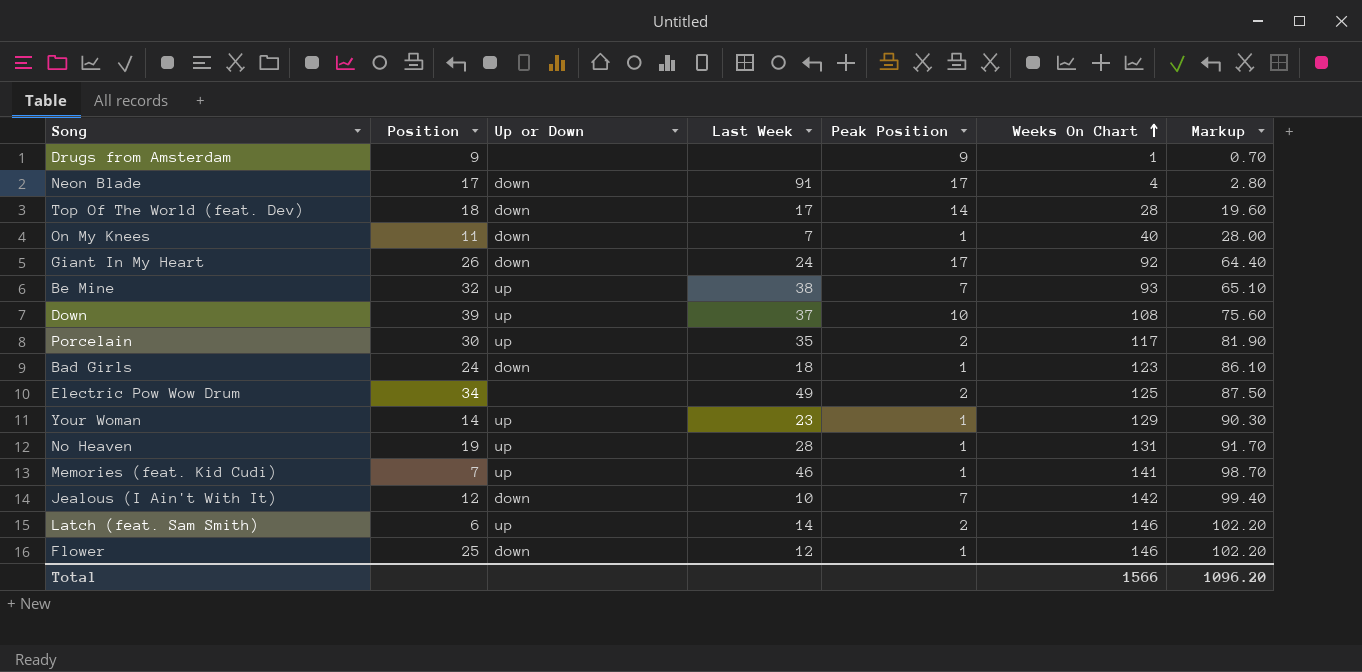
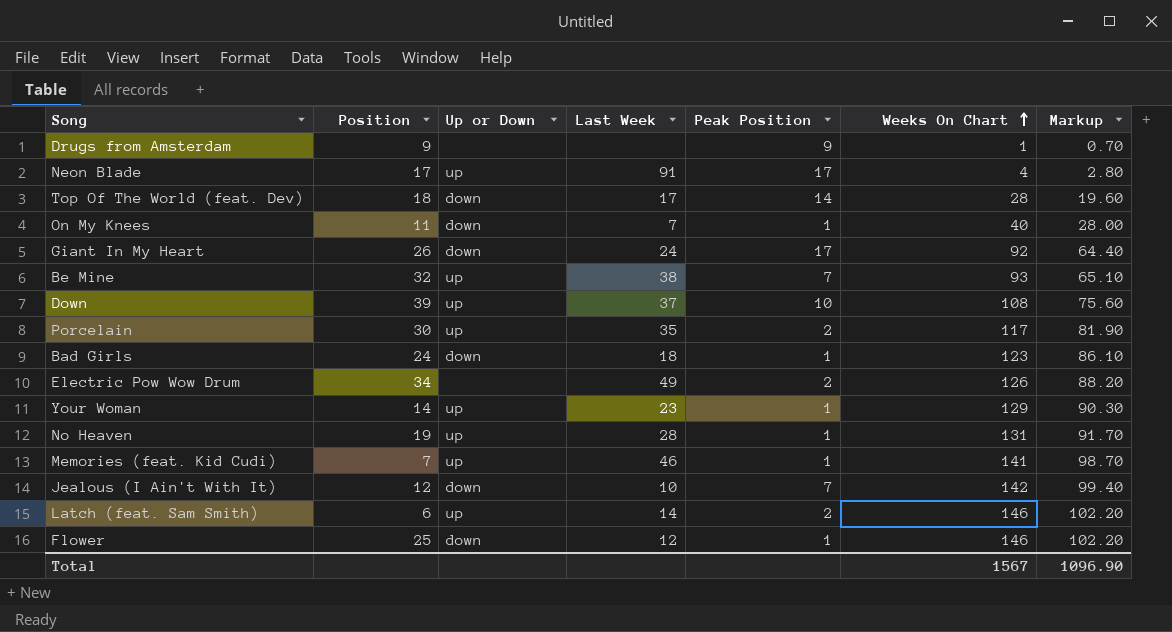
Neon Blade | Up or Down: down -> up
Electric Pow Wow Drum | Weeks On Chart: 125 -> 126
Electric Pow Wow Drum | Markup: 87.50 -> 88.20
Total | Weeks On Chart: 1566 -> 1567
Total | Markup: 1096.20 -> 1096.90

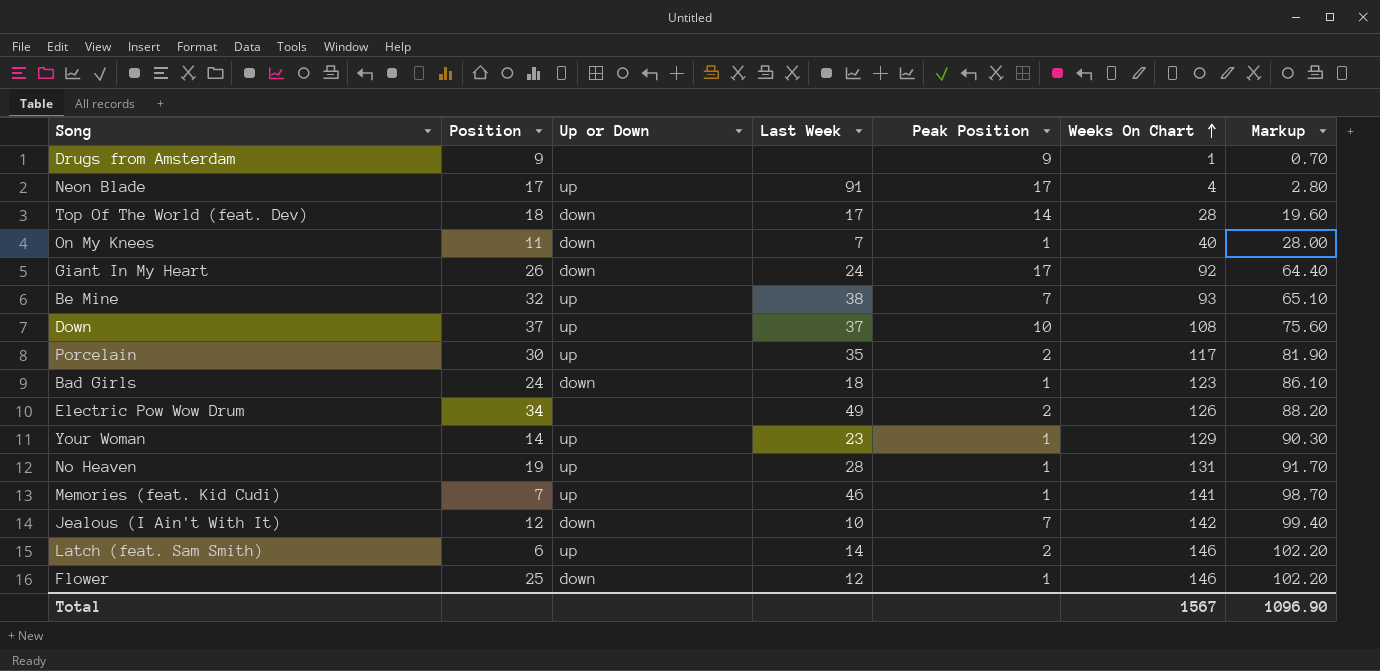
Down | Position: 39 -> 37

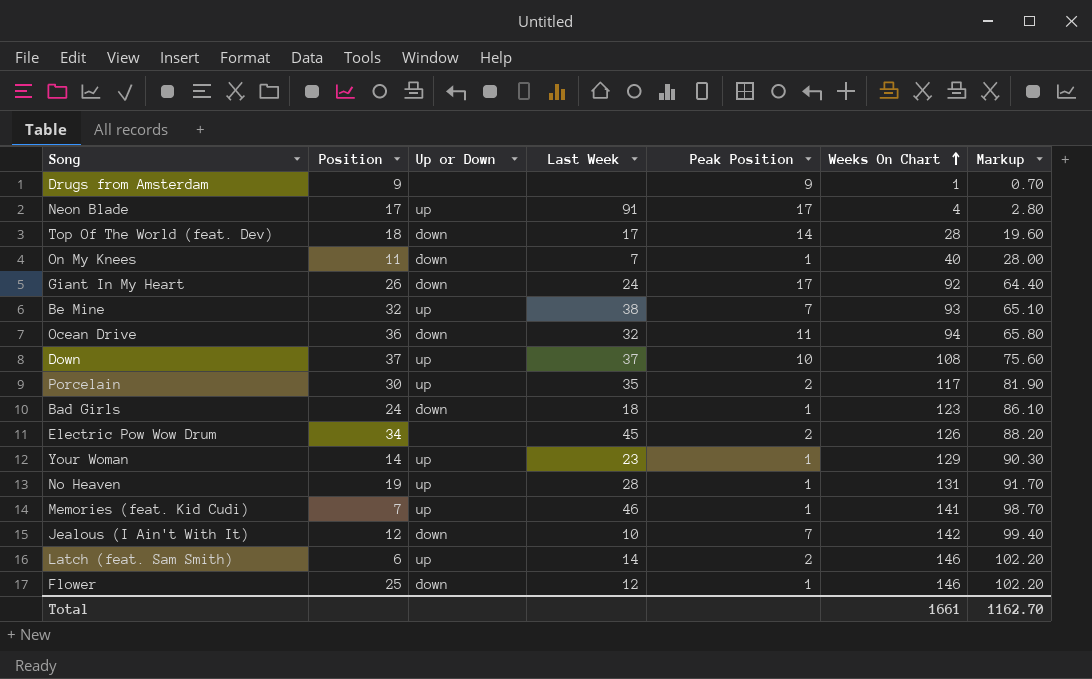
row Ocean Drive: none -> 36 | down | 32 | 11 | 94 | 65.80
Electric Pow Wow Drum | Last Week: 49 -> 45
Total | Weeks On Chart: 1567 -> 1661
Total | Markup: 1096.90 -> 1162.70

